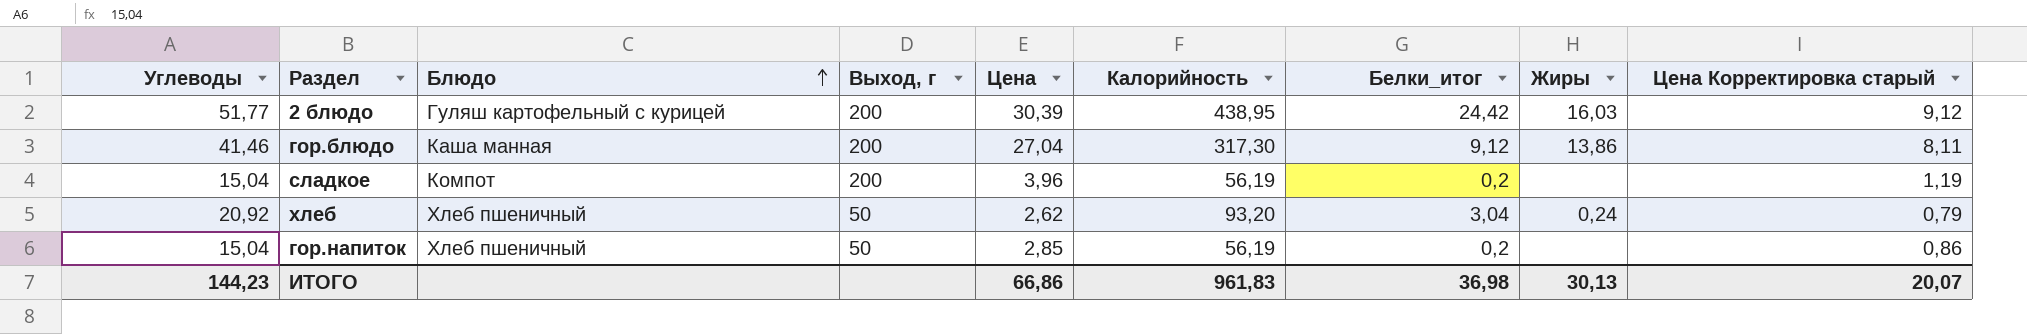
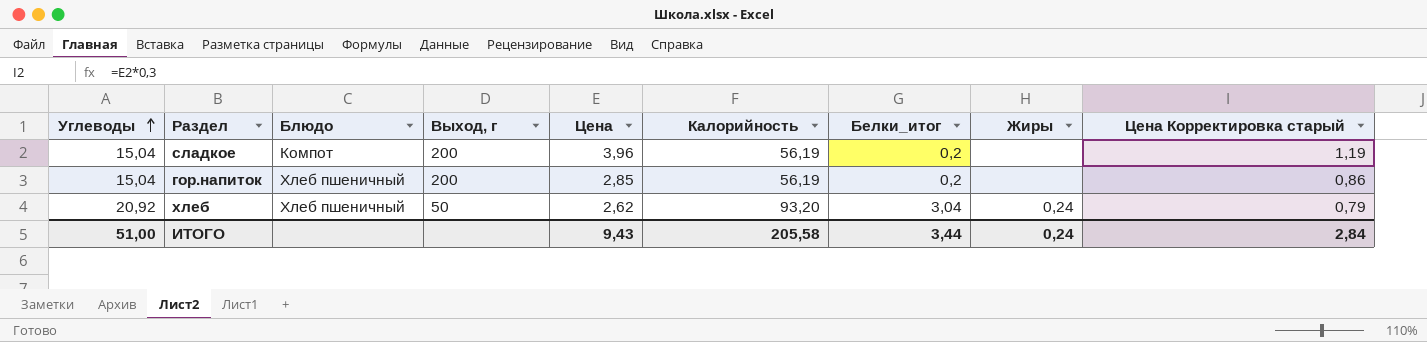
row order: Блюдо ascending -> Углеводы ascending
row 2 блюдо: 51,77 | Гуляш картофельный с курицей | 200 | 30,39 | 438,95 | 24,42 | 16,03 | 9,12 -> none
row гор.блюдо: 41,46 | Каша манная | 200 | 27,04 | 317,30 | 9,12 | 13,86 | 8,11 -> none
гор.напиток | Выход, г: 50 -> 200
ИТОГО | Углеводы: 144,23 -> 51,00
ИТОГО | Цена: 66,86 -> 9,43
ИТОГО | Калорийность: 961,83 -> 205,58
ИТОГО | Белки_итог: 36,98 -> 3,44
ИТОГО | Жиры: 30,13 -> 0,24
ИТОГО | Цена Корректировка старый: 20,07 -> 2,84

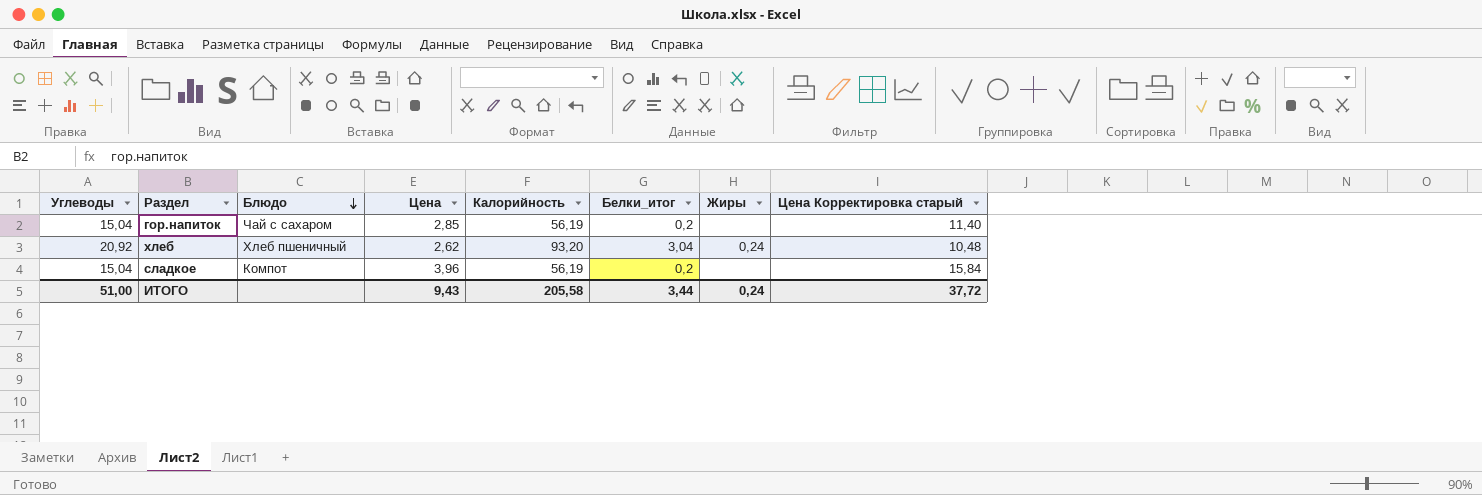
row order: Углеводы ascending -> Блюдо descending
column Выход, г | position: 4 -> none
column Цена Корректировка старый | formula: [Цена] * 0,3 -> [Цена] * 4
гор.напиток | Блюдо: Хлеб пшеничный -> Чай с сахаром
ИТОГО | Цена Корректировка старый: 2,84 -> 37,72

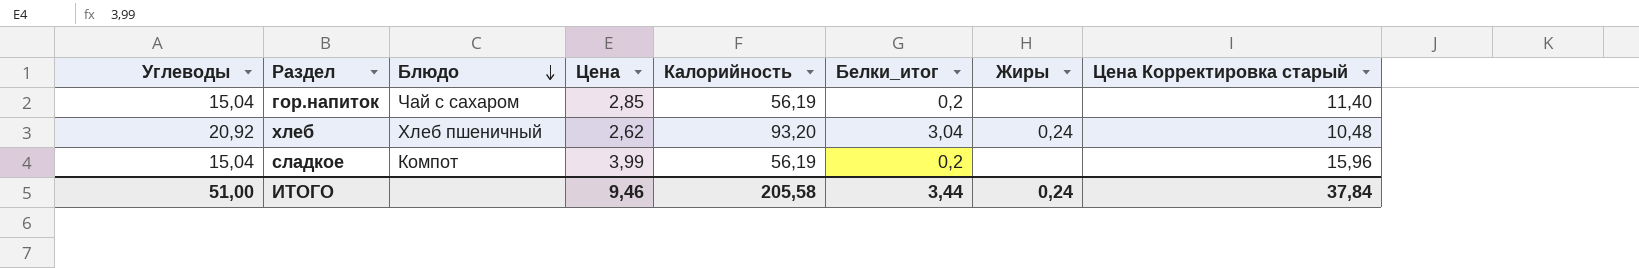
сладкое | Цена: 3,96 -> 3,99
сладкое | Цена Корректировка старый: 15,84 -> 15,96
ИТОГО | Цена: 9,43 -> 9,46
ИТОГО | Цена Корректировка старый: 37,72 -> 37,84

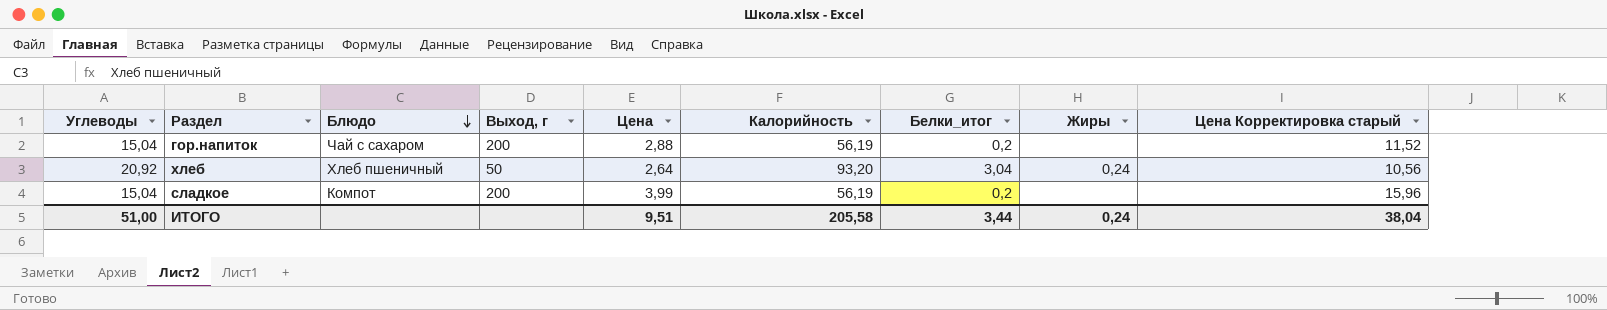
column Выход, г | position: none -> 4
гор.напиток | Цена: 2,85 -> 2,88
гор.напиток | Цена Корректировка старый: 11,40 -> 11,52
хлеб | Цена: 2,62 -> 2,64
хлеб | Цена Корректировка старый: 10,48 -> 10,56
ИТОГО | Цена: 9,46 -> 9,51
ИТОГО | Цена Корректировка старый: 37,84 -> 38,04

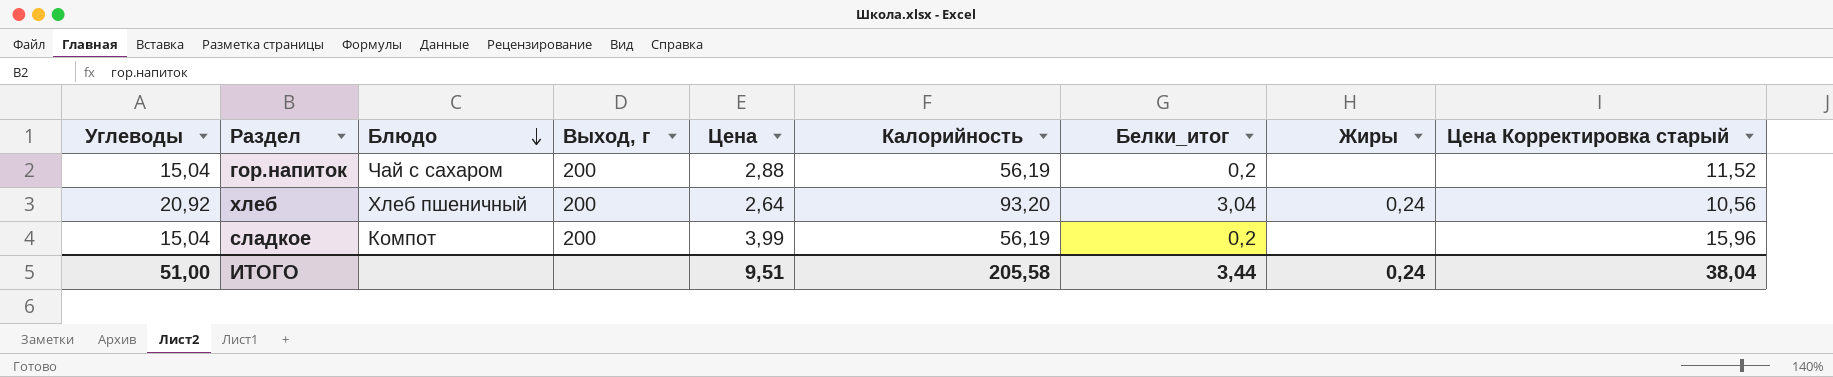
хлеб | Выход, г: 50 -> 200

